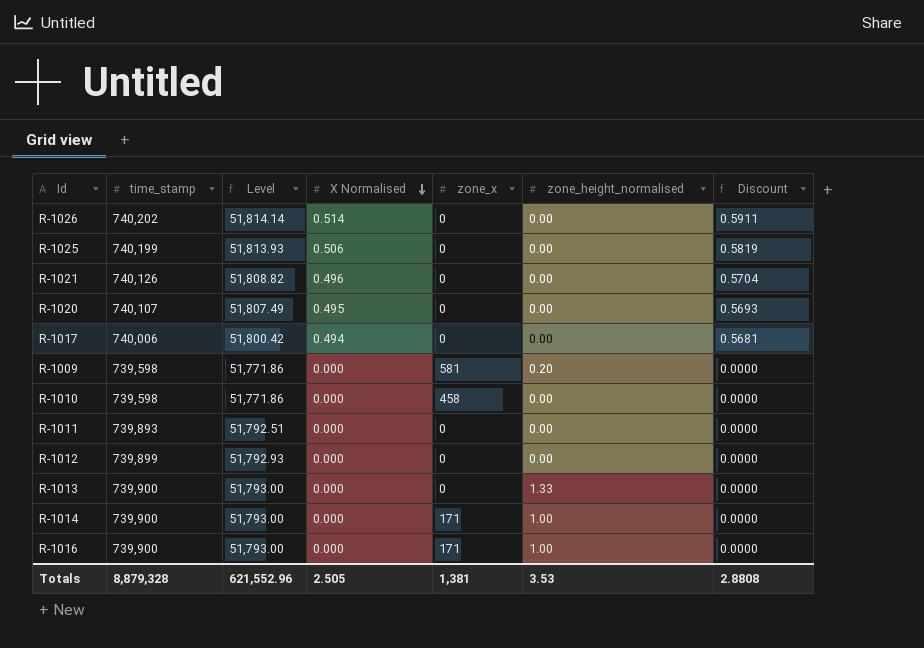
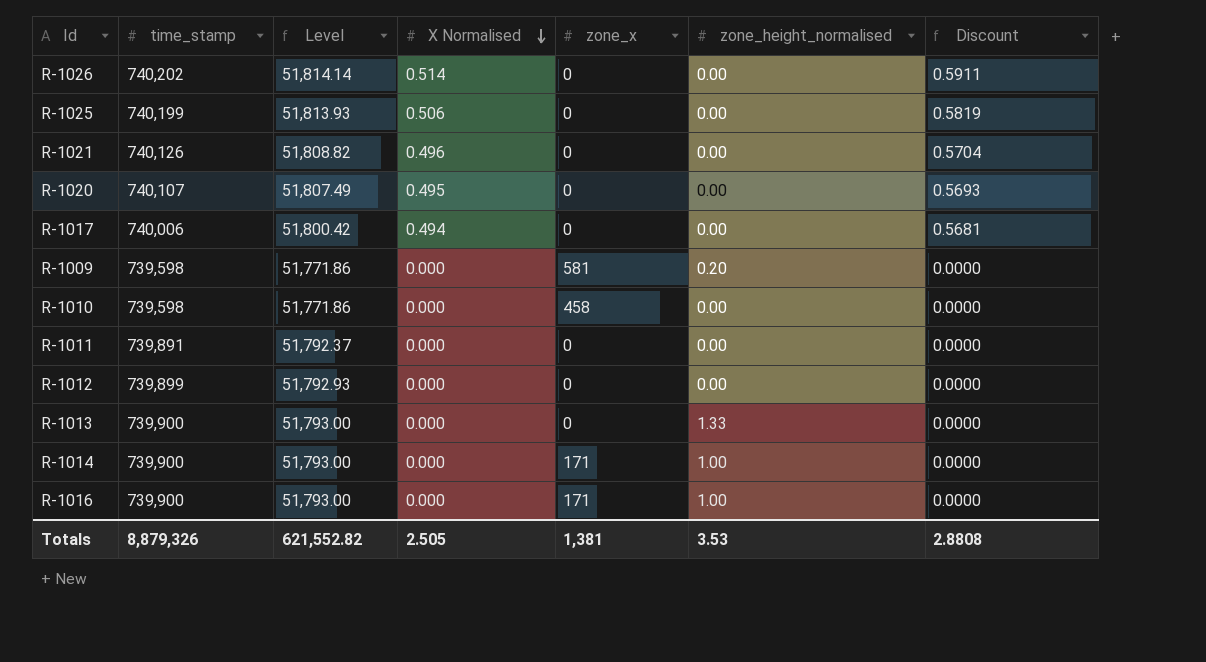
R-1011 | time_stamp: 739,893 -> 739,891
R-1011 | Level: 51,792.51 -> 51,792.37
Totals | time_stamp: 8,879,328 -> 8,879,326
Totals | Level: 621,552.96 -> 621,552.82

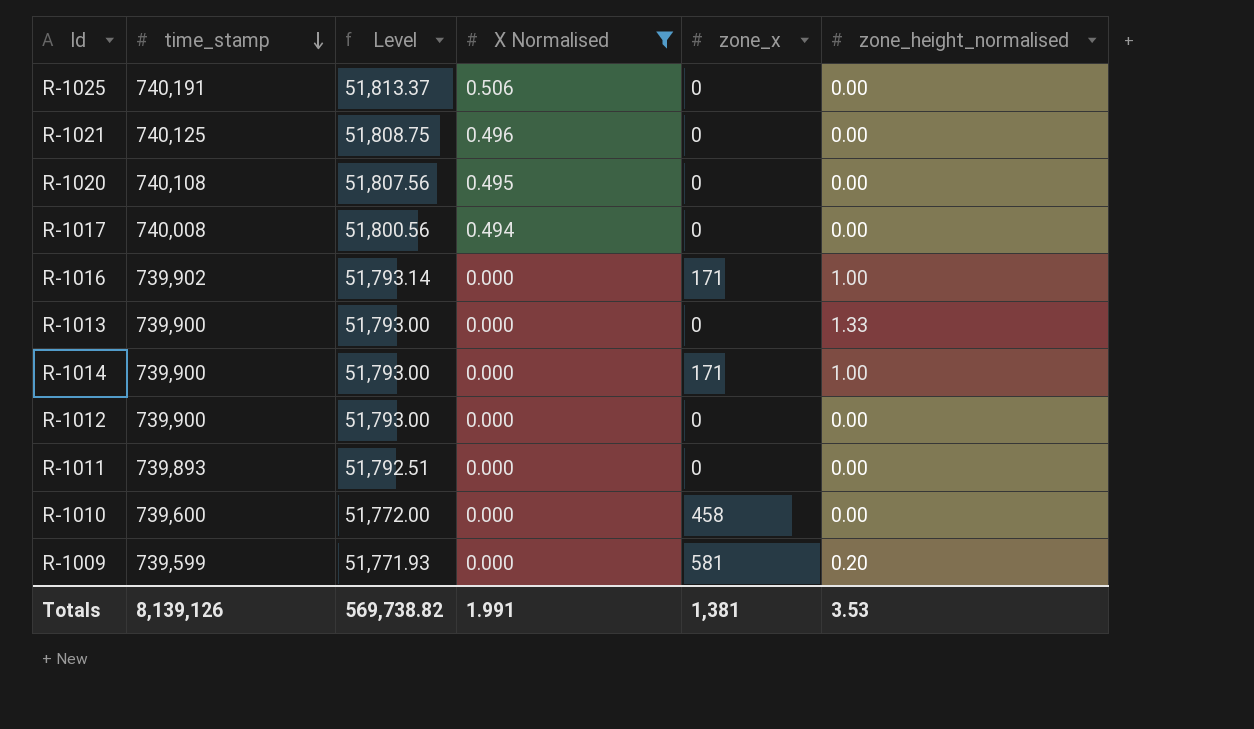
filter: none -> X Normalised != 0.514
row order: X Normalised descending -> time_stamp descending
column Discount | formula: [X Normalised] * 1.15 -> none
R-1025 | time_stamp: 740,199 -> 740,191
R-1025 | Level: 51,813.93 -> 51,813.37
R-1021 | time_stamp: 740,126 -> 740,125
R-1021 | Level: 51,808.82 -> 51,808.75
R-1020 | time_stamp: 740,107 -> 740,108
R-1020 | Level: 51,807.49 -> 51,807.56
R-1017 | time_stamp: 740,006 -> 740,008
R-1017 | Level: 51,800.42 -> 51,800.56
R-1016 | time_stamp: 739,900 -> 739,902
R-1016 | Level: 51,793.00 -> 51,793.14
R-1012 | time_stamp: 739,899 -> 739,900
R-1012 | Level: 51,792.93 -> 51,793.00
R-1011 | time_stamp: 739,891 -> 739,893
R-1011 | Level: 51,792.37 -> 51,792.51
R-1010 | time_stamp: 739,598 -> 739,600
R-1010 | Level: 51,771.86 -> 51,772.00
R-1009 | time_stamp: 739,598 -> 739,599
R-1009 | Level: 51,771.86 -> 51,771.93
Totals | time_stamp: 8,879,326 -> 8,139,126
Totals | Level: 621,552.82 -> 569,738.82
Totals | X Normalised: 2.505 -> 1.991

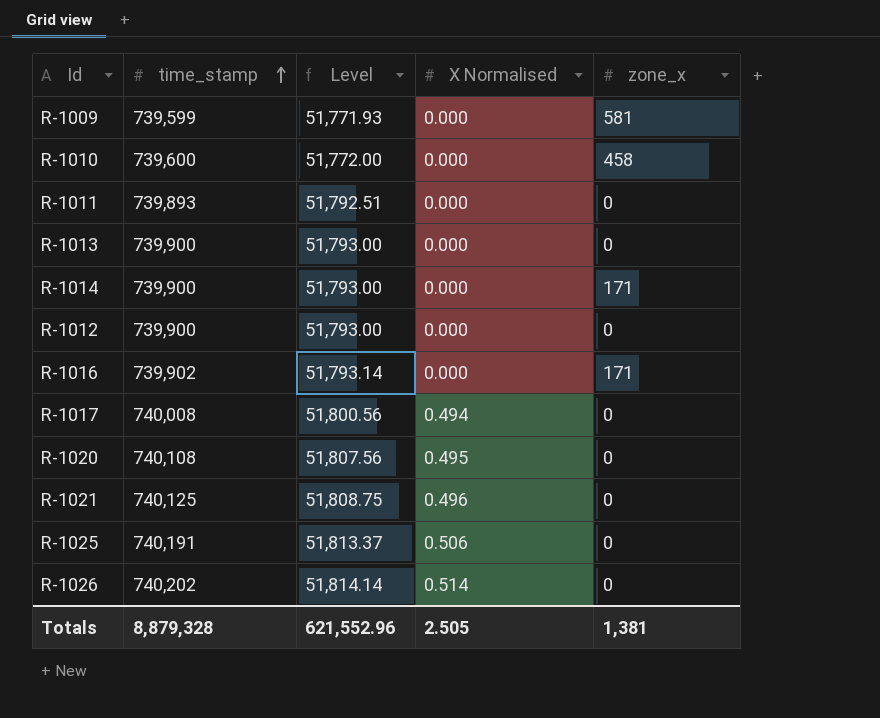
filter: X Normalised != 0.514 -> none
row order: time_stamp descending -> time_stamp ascending
column zone_height_normalised | position: 6 -> none
Totals | time_stamp: 8,139,126 -> 8,879,328
Totals | Level: 569,738.82 -> 621,552.96
Totals | X Normalised: 1.991 -> 2.505

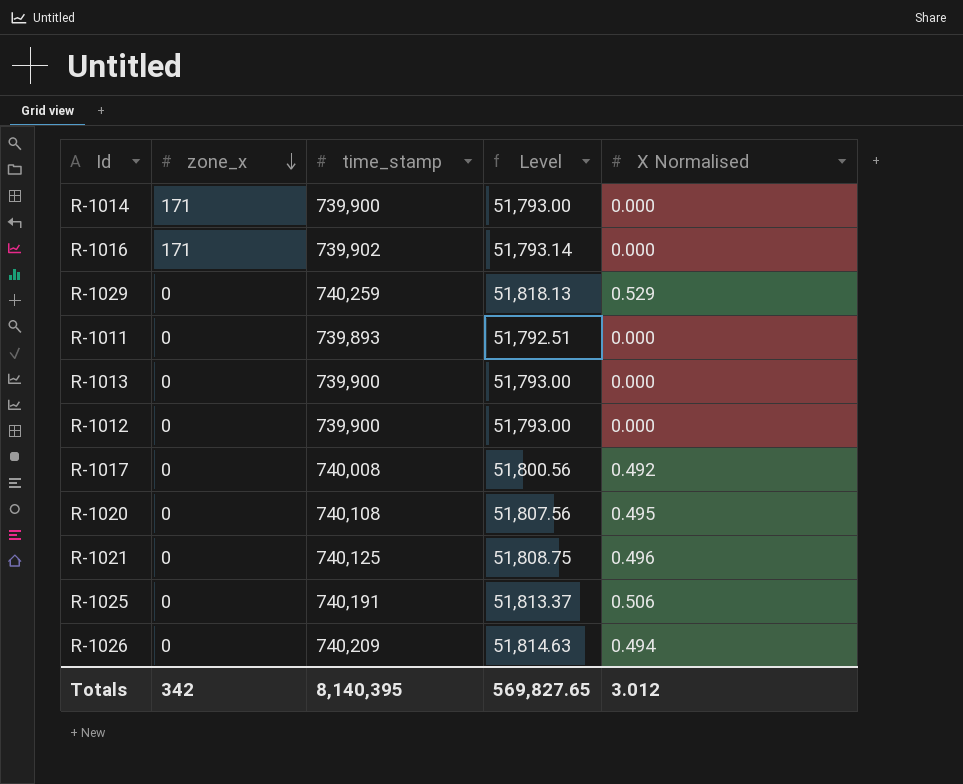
row order: time_stamp ascending -> zone_x descending
column zone_x | position: 5 -> 2
row R-1009: 739,599 | 51,771.93 | 0.000 | 581 -> none
row R-1010: 739,600 | 51,772.00 | 0.000 | 458 -> none
row R-1029: none -> 0 | 740,259 | 51,818.13 | 0.529
R-1017 | X Normalised: 0.494 -> 0.492
R-1026 | time_stamp: 740,202 -> 740,209
R-1026 | Level: 51,814.14 -> 51,814.63
R-1026 | X Normalised: 0.514 -> 0.494
Totals | zone_x: 1,381 -> 342
Totals | time_stamp: 8,879,328 -> 8,140,395
Totals | Level: 621,552.96 -> 569,827.65
Totals | X Normalised: 2.505 -> 3.012

